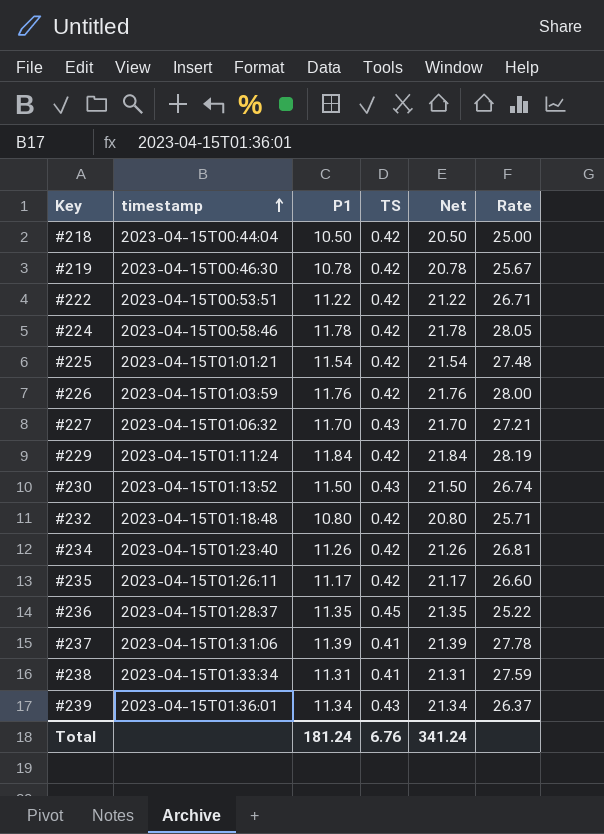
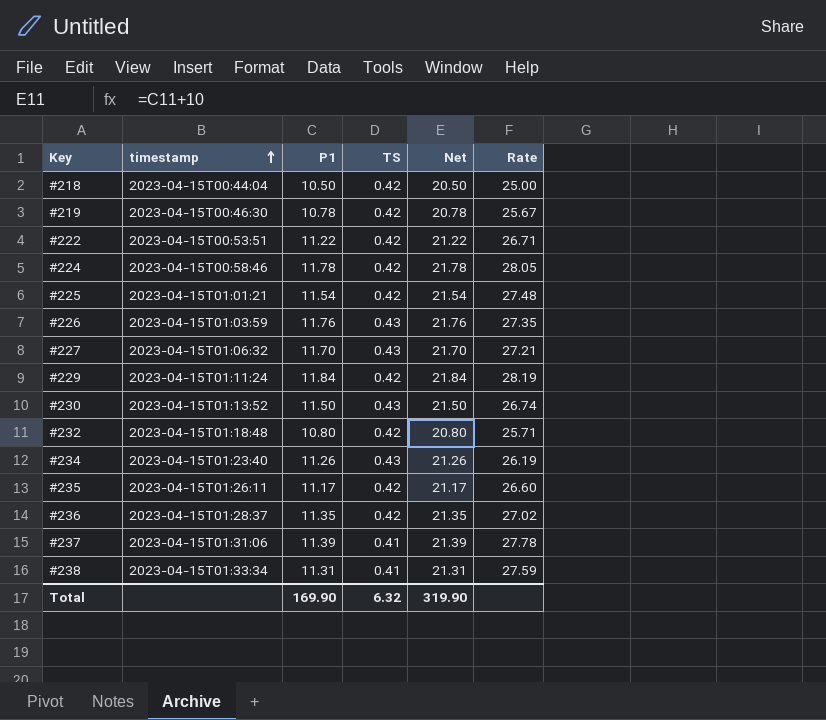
row #239: 2023-04-15T01:36:01 | 11.34 | 0.43 | 21.34 | 26.37 -> none
#226 | TS: 0.42 -> 0.43
#226 | Rate: 28.00 -> 27.35
#234 | TS: 0.42 -> 0.43
#234 | Rate: 26.81 -> 26.19
#236 | TS: 0.45 -> 0.42
#236 | Rate: 25.22 -> 27.02
Total | P1: 181.24 -> 169.90
Total | TS: 6.76 -> 6.32
Total | Net: 341.24 -> 319.90

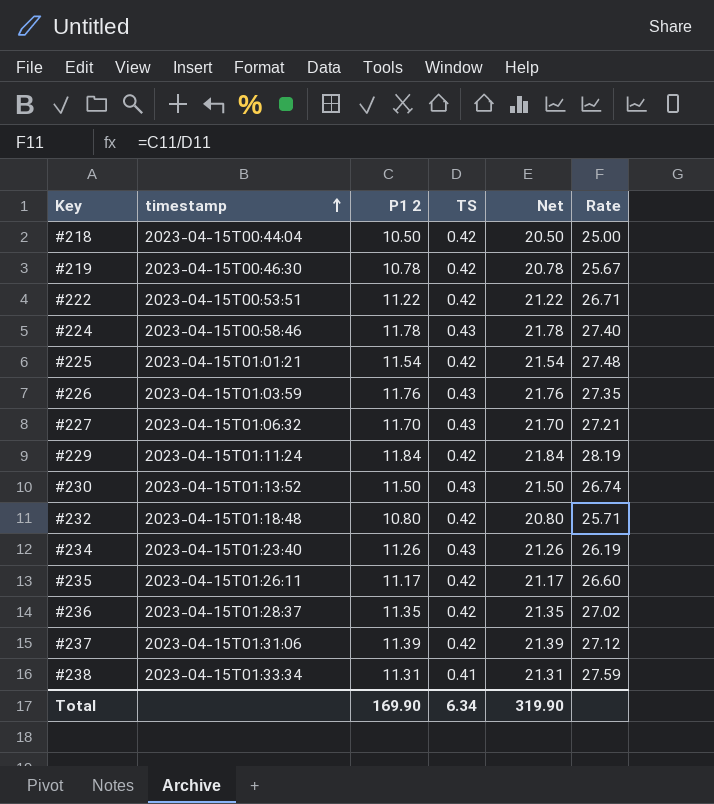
column name: P1 -> P1 2
#224 | TS: 0.42 -> 0.43
#224 | Rate: 28.05 -> 27.40
#237 | TS: 0.41 -> 0.42
#237 | Rate: 27.78 -> 27.12
Total | TS: 6.32 -> 6.34

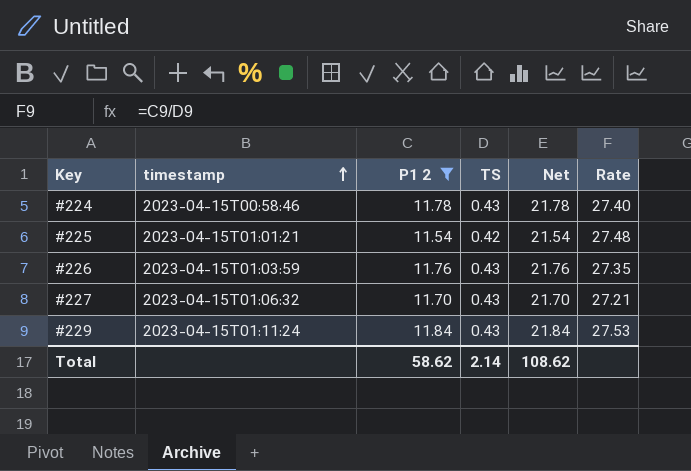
filter: none -> P1 2 >= 11.54
#229 | TS: 0.42 -> 0.43
#229 | Rate: 28.19 -> 27.53
Total | P1 2: 169.90 -> 58.62
Total | TS: 6.34 -> 2.14
Total | Net: 319.90 -> 108.62

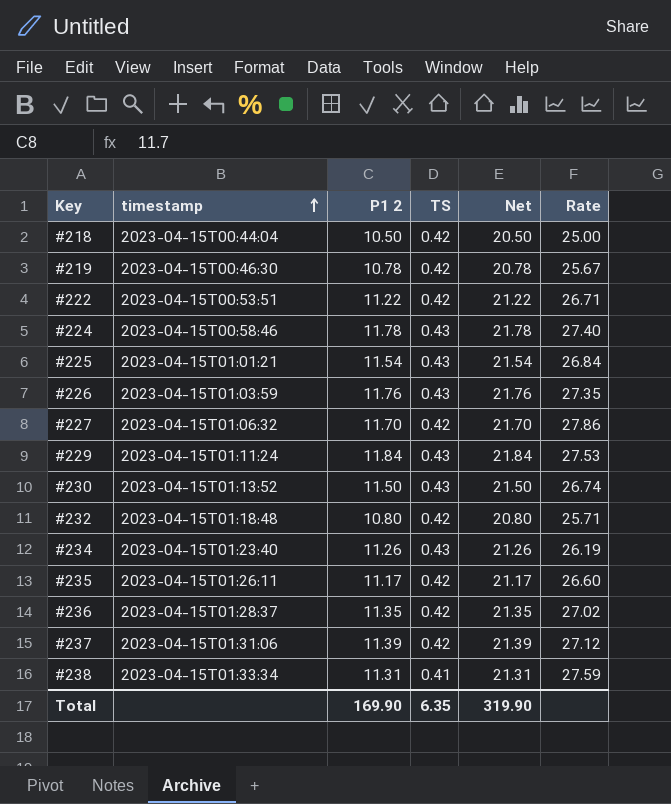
filter: P1 2 >= 11.54 -> none
#225 | TS: 0.42 -> 0.43
#225 | Rate: 27.48 -> 26.84
#227 | TS: 0.43 -> 0.42
#227 | Rate: 27.21 -> 27.86
Total | P1 2: 58.62 -> 169.90
Total | TS: 2.14 -> 6.35
Total | Net: 108.62 -> 319.90

